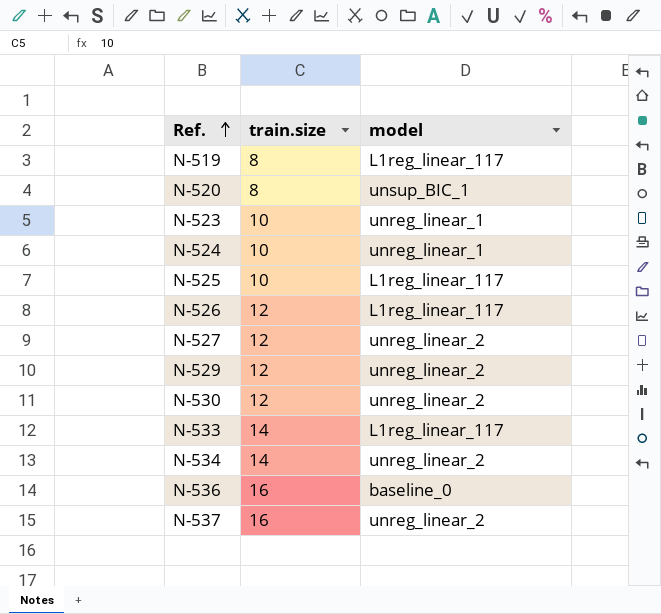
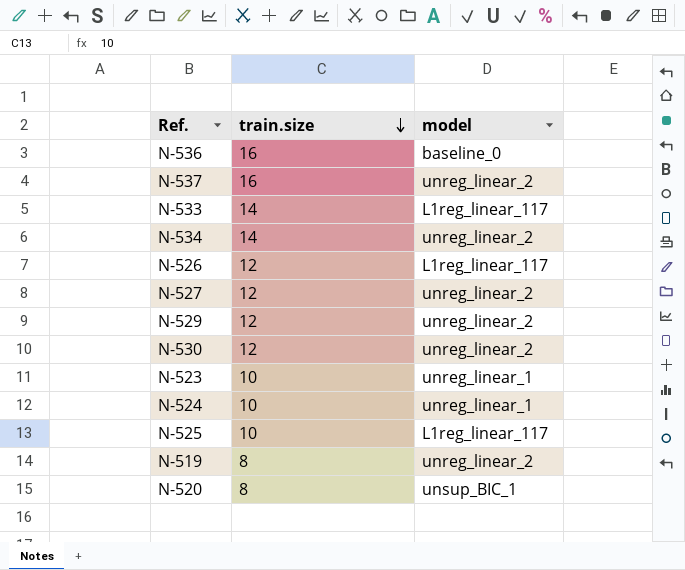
row order: Ref. ascending -> train.size descending
N-519 | model: L1reg_linear_117 -> unreg_linear_2

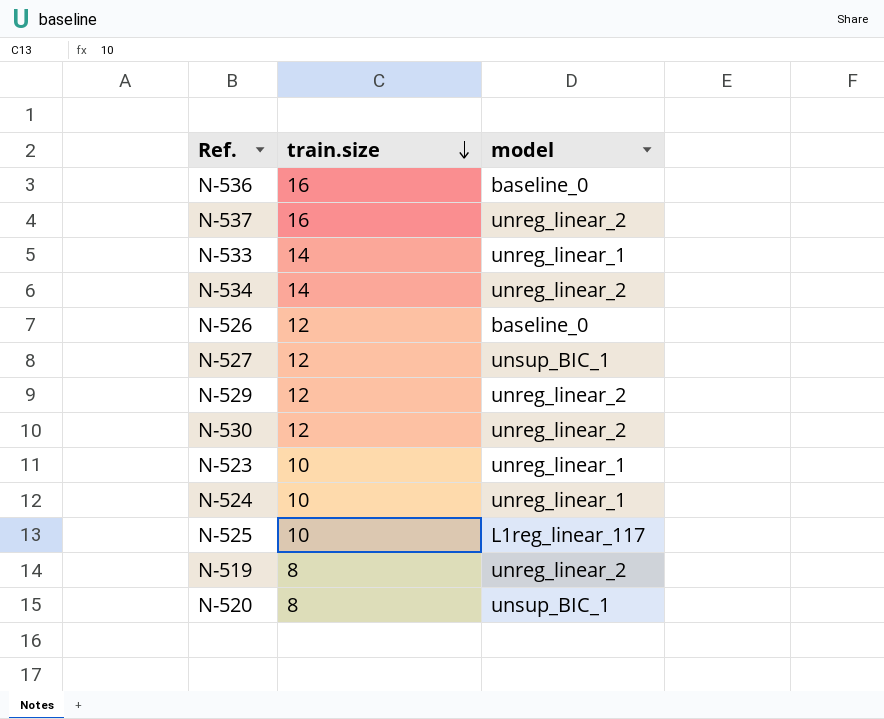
N-533 | model: L1reg_linear_117 -> unreg_linear_1
N-526 | model: L1reg_linear_117 -> baseline_0
N-527 | model: unreg_linear_2 -> unsup_BIC_1

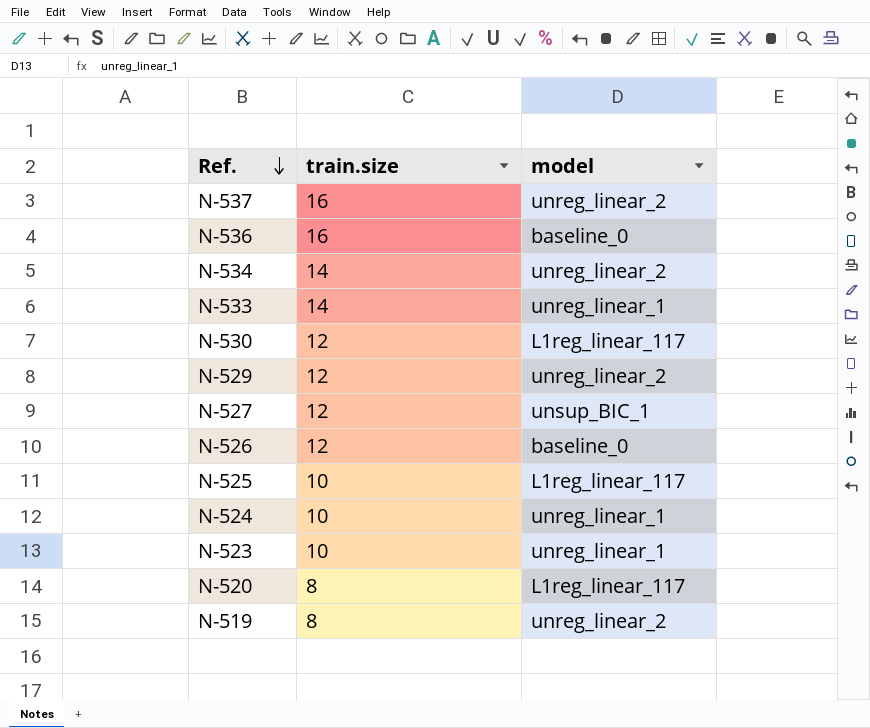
row order: train.size descending -> Ref. descending
N-530 | model: unreg_linear_2 -> L1reg_linear_117
N-520 | model: unsup_BIC_1 -> L1reg_linear_117

